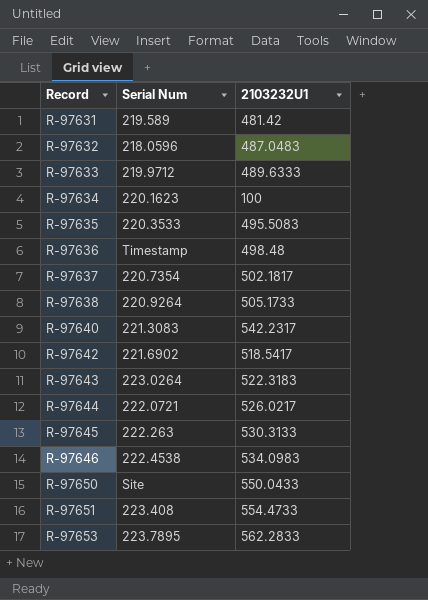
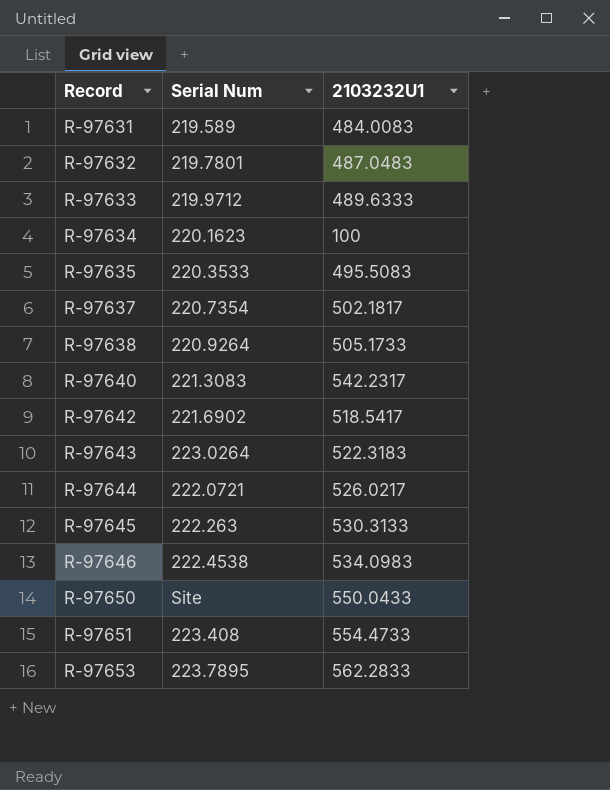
row R-97636: Timestamp | 498.48 -> none
R-97631 | 2103232U1: 481.42 -> 484.0083
R-97632 | Serial Num: 218.0596 -> 219.7801

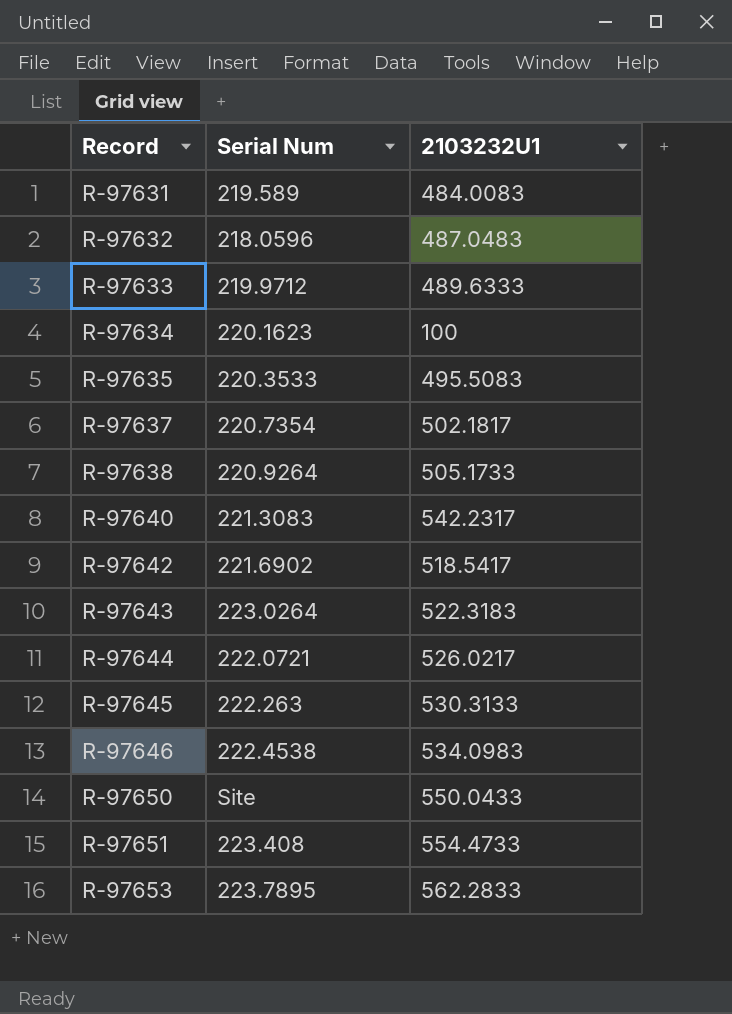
R-97632 | Serial Num: 219.7801 -> 218.0596

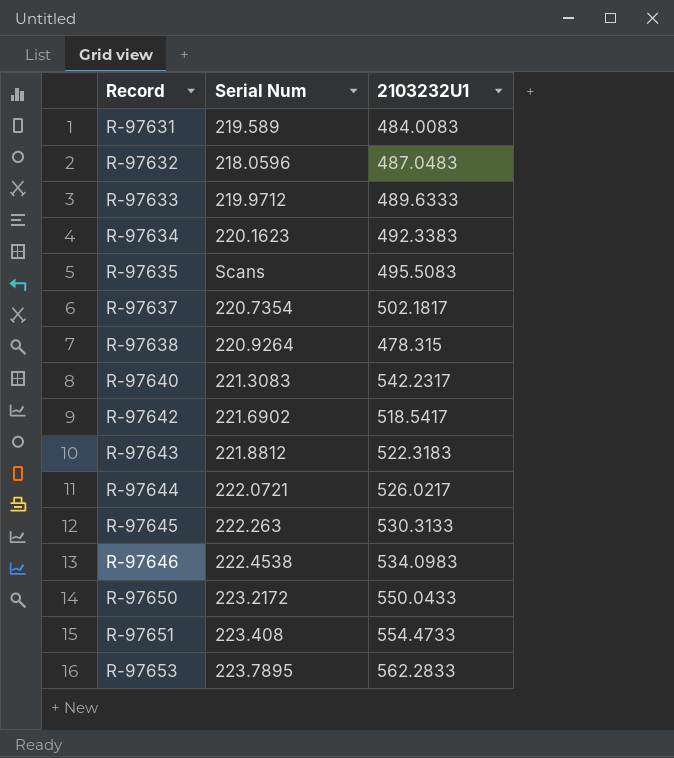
R-97634 | 2103232U1: 100 -> 492.3383
R-97635 | Serial Num: 220.3533 -> Scans
R-97638 | 2103232U1: 505.1733 -> 478.315
R-97643 | Serial Num: 223.0264 -> 221.8812
R-97650 | Serial Num: Site -> 223.2172

